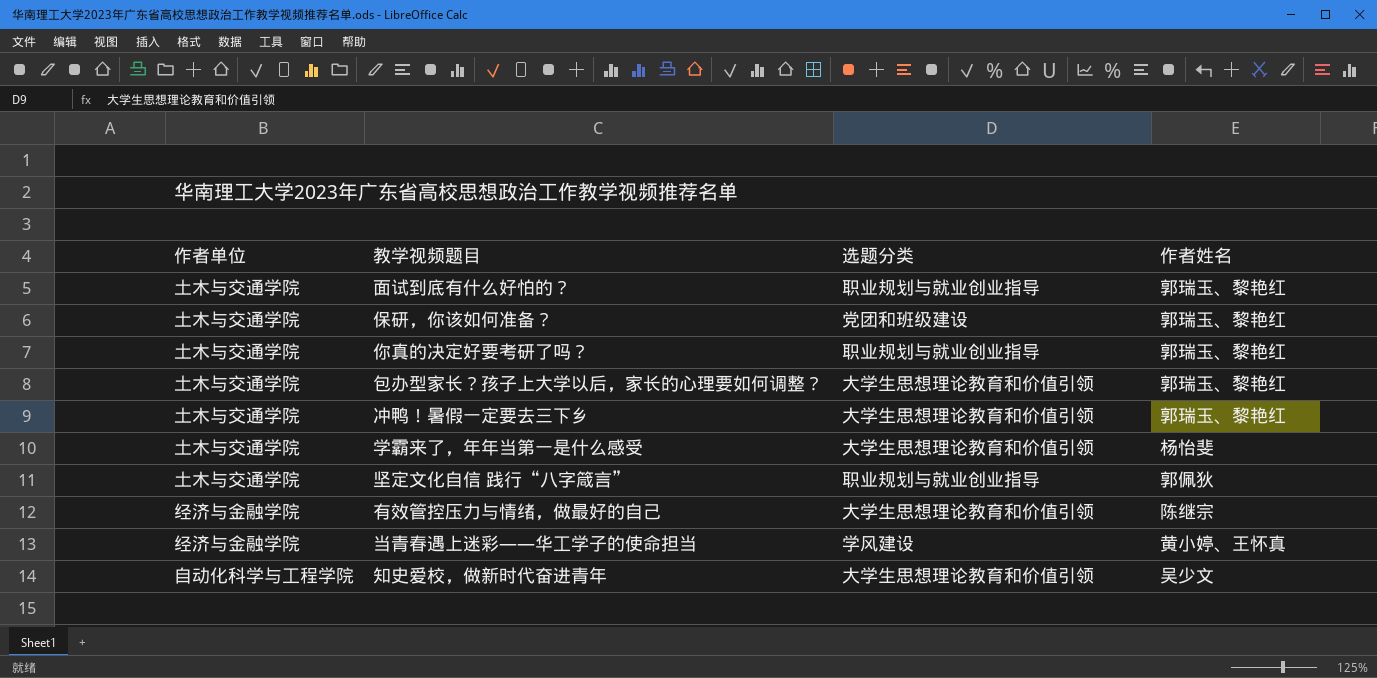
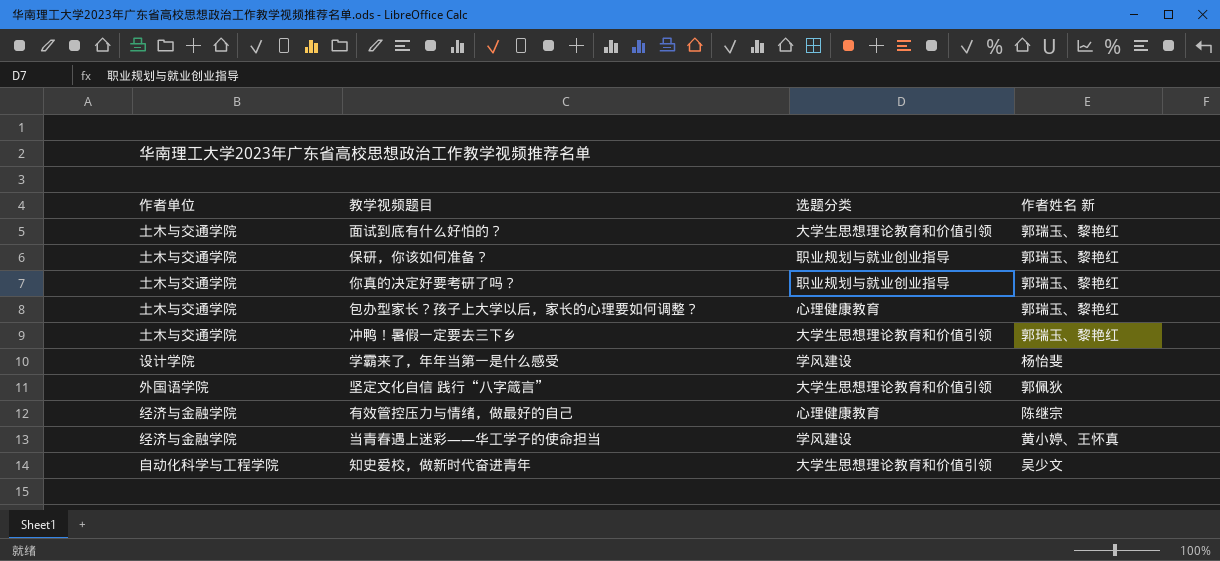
column name: 作者姓名 -> 作者姓名 新
面试到底有什么好怕的？ | 选题分类: 职业规划与就业创业指导 -> 大学生思想理论教育和价值引领
保研，你该如何准备？ | 选题分类: 党团和班级建设 -> 职业规划与就业创业指导
包办型家长？孩子上大学以后，家长的心理要如何调整？ | 选题分类: 大学生思想理论教育和价值引领 -> 心理健康教育
学霸来了，年年当第一是什么感受 | 作者单位: 土木与交通学院 -> 设计学院
学霸来了，年年当第一是什么感受 | 选题分类: 大学生思想理论教育和价值引领 -> 学风建设
坚定文化自信 践行“八字箴言” | 作者单位: 土木与交通学院 -> 外国语学院
坚定文化自信 践行“八字箴言” | 选题分类: 职业规划与就业创业指导 -> 大学生思想理论教育和价值引领
有效管控压力与情绪，做最好的自己 | 选题分类: 大学生思想理论教育和价值引领 -> 心理健康教育

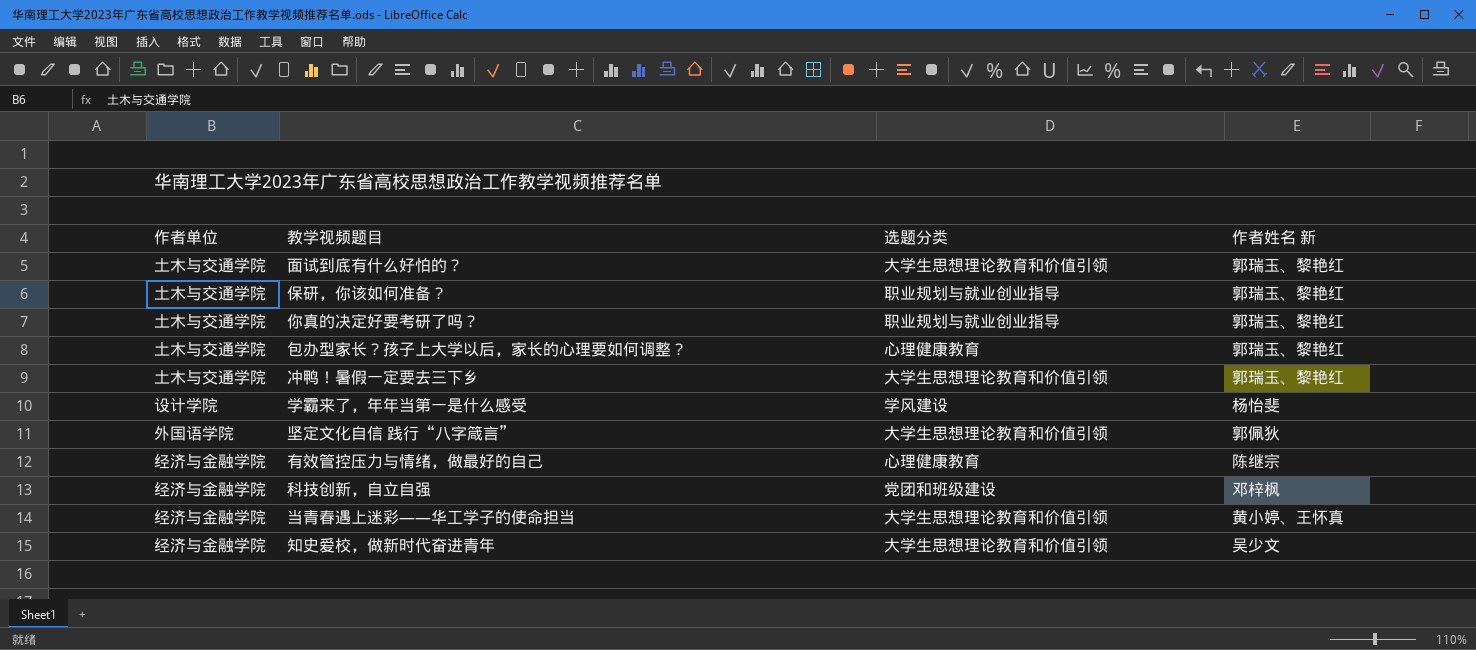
row 科技创新，自立自强: none -> 经济与金融学院 | 党团和班级建设 | 邓梓枫
当青春遇上迷彩——华工学子的使命担当 | 选题分类: 学风建设 -> 大学生思想理论教育和价值引领
知史爱校，做新时代奋进青年 | 作者单位: 自动化科学与工程学院 -> 经济与金融学院

